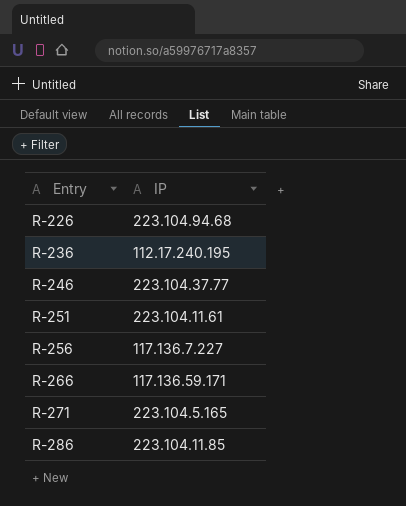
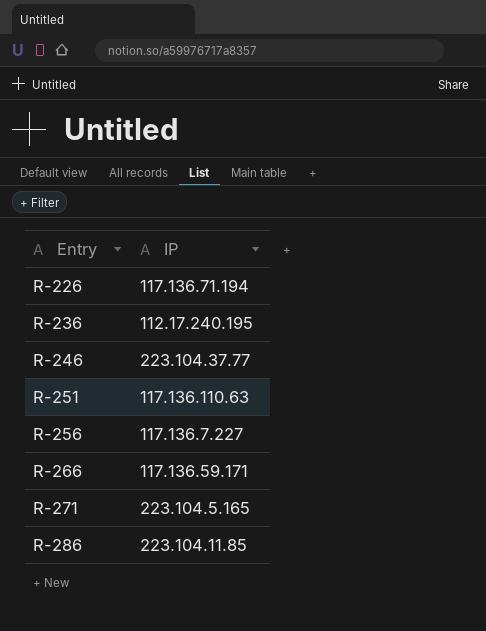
R-226 | IP: 223.104.94.68 -> 117.136.71.194
R-251 | IP: 223.104.11.61 -> 117.136.110.63

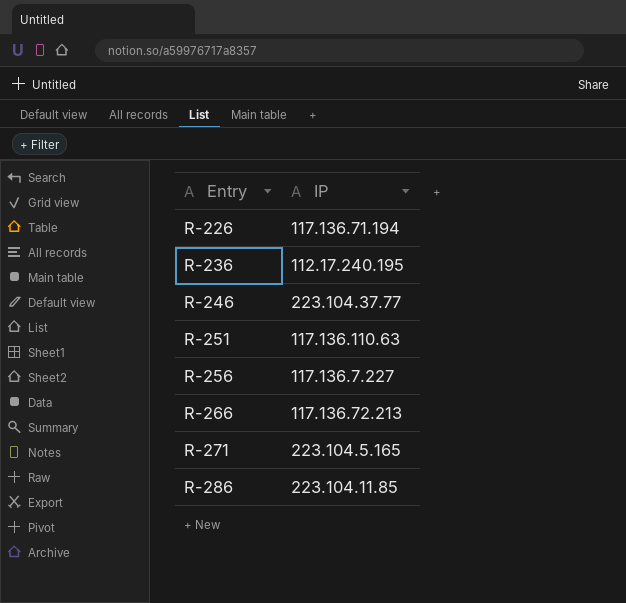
R-266 | IP: 117.136.59.171 -> 117.136.72.213

